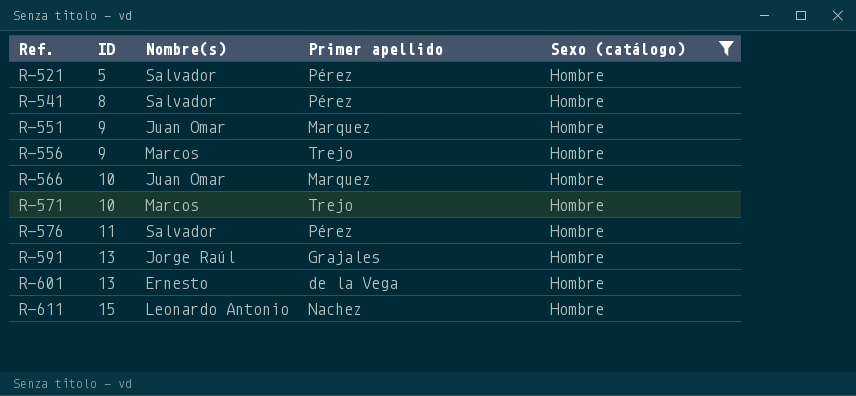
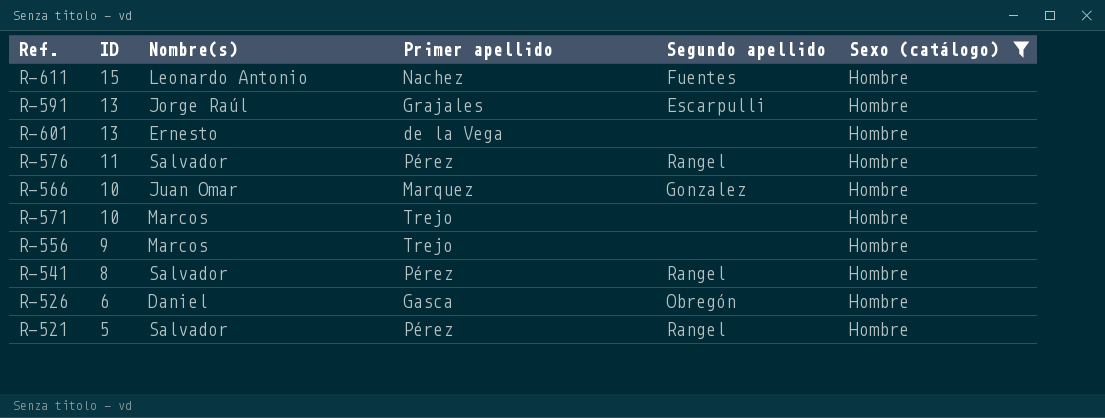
row order: Ref. ascending -> ID descending
column Segundo apellido | position: none -> 5
row R-551: 9 | Juan Omar | Marquez | Hombre -> none
row R-526: none -> 6 | Daniel | Gasca | Obregón | Hombre

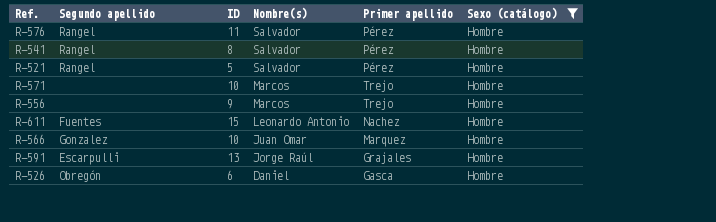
row order: ID descending -> Nombre(s) descending
column Segundo apellido | position: 5 -> 2
row R-601: 13 | Ernesto | de la Vega | none | Hombre -> none

